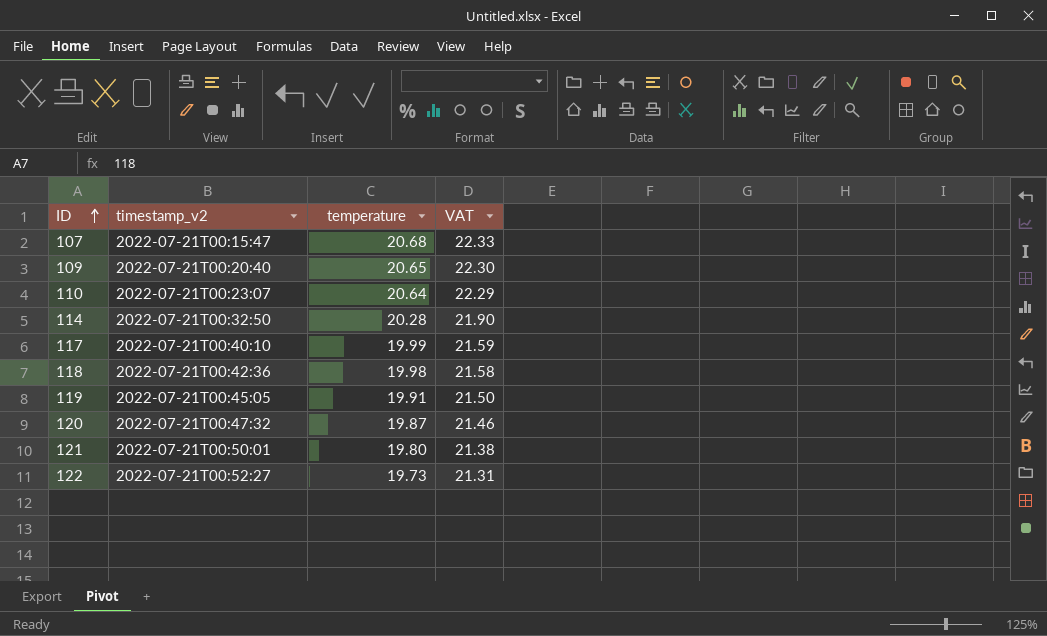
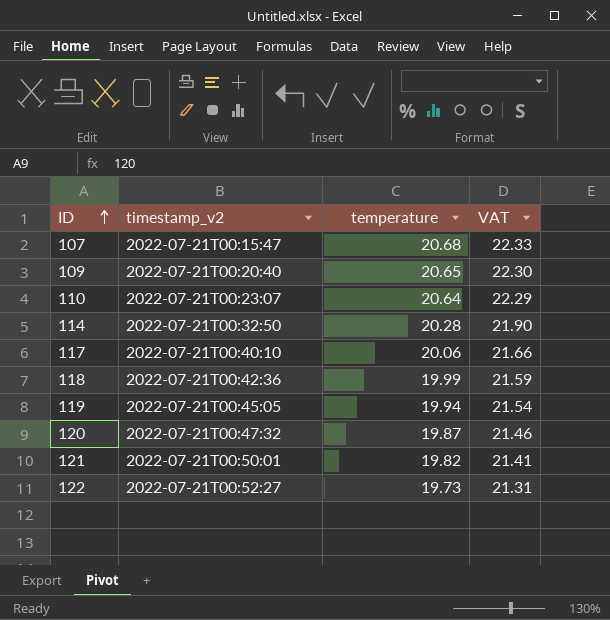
117 | temperature: 19.99 -> 20.06
117 | VAT: 21.59 -> 21.66
118 | temperature: 19.98 -> 19.99
118 | VAT: 21.58 -> 21.59
119 | temperature: 19.91 -> 19.94
119 | VAT: 21.50 -> 21.54
121 | temperature: 19.80 -> 19.82
121 | VAT: 21.38 -> 21.41

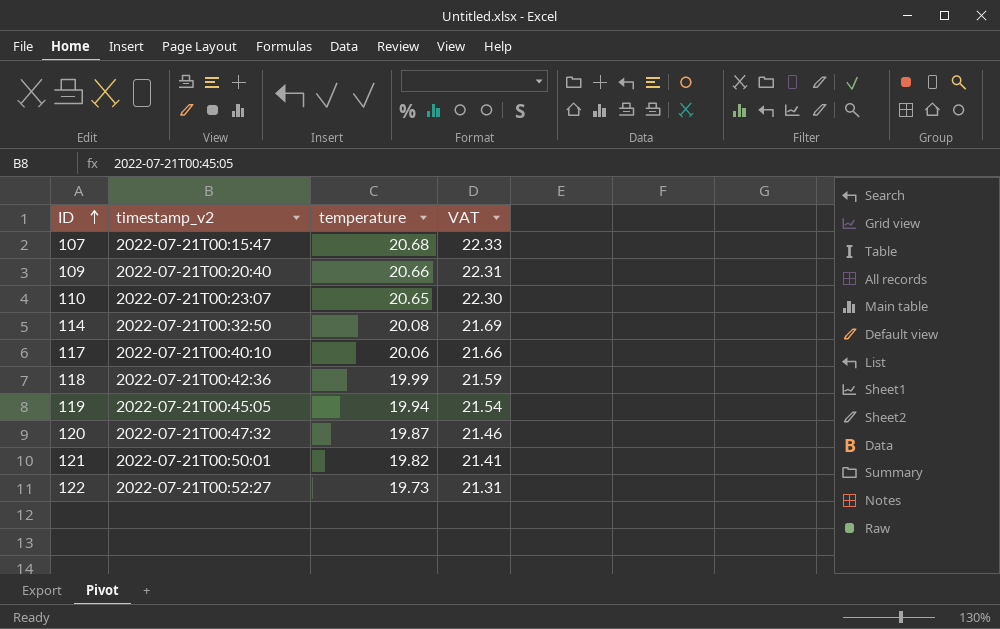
109 | temperature: 20.65 -> 20.66
109 | VAT: 22.30 -> 22.31
110 | temperature: 20.64 -> 20.65
110 | VAT: 22.29 -> 22.30
114 | temperature: 20.28 -> 20.08
114 | VAT: 21.90 -> 21.69

